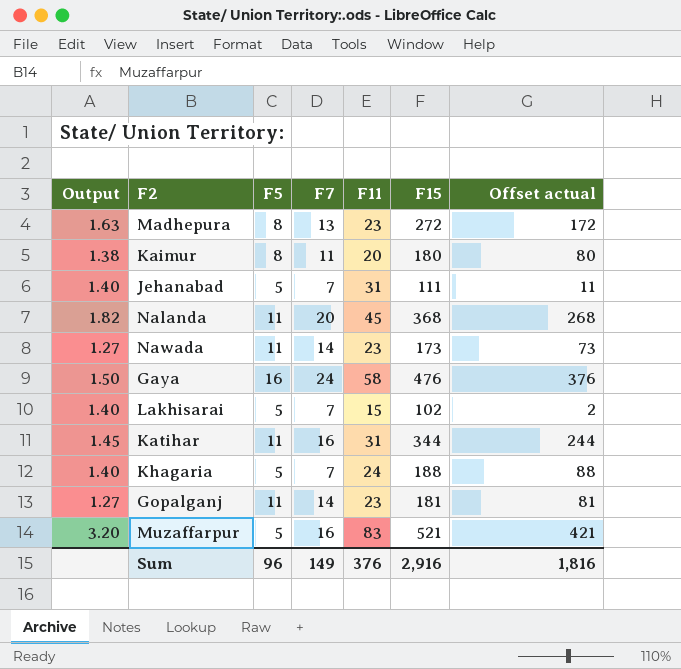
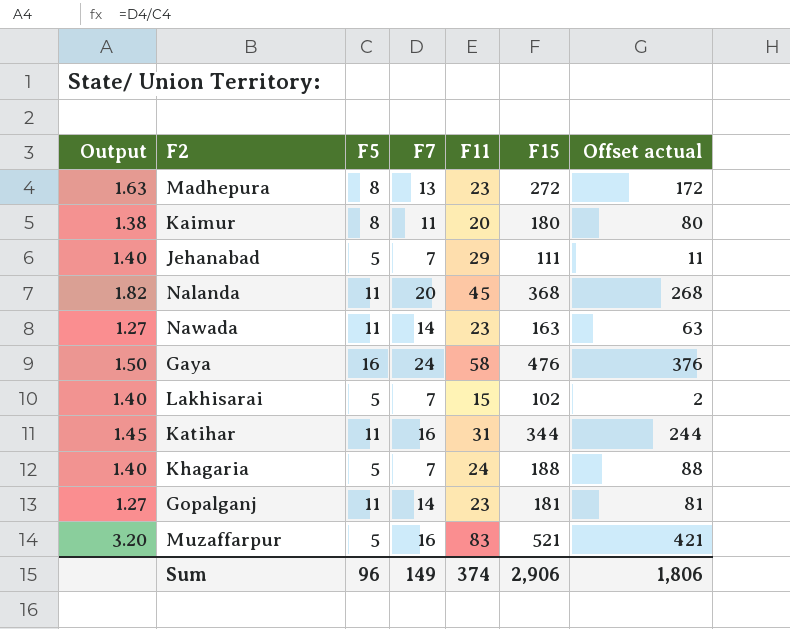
Jehanabad | F11: 31 -> 29
Nawada | F15: 173 -> 163
Nawada | Offset actual: 73 -> 63
Sum | F11: 376 -> 374
Sum | F15: 2,916 -> 2,906
Sum | Offset actual: 1,816 -> 1,806

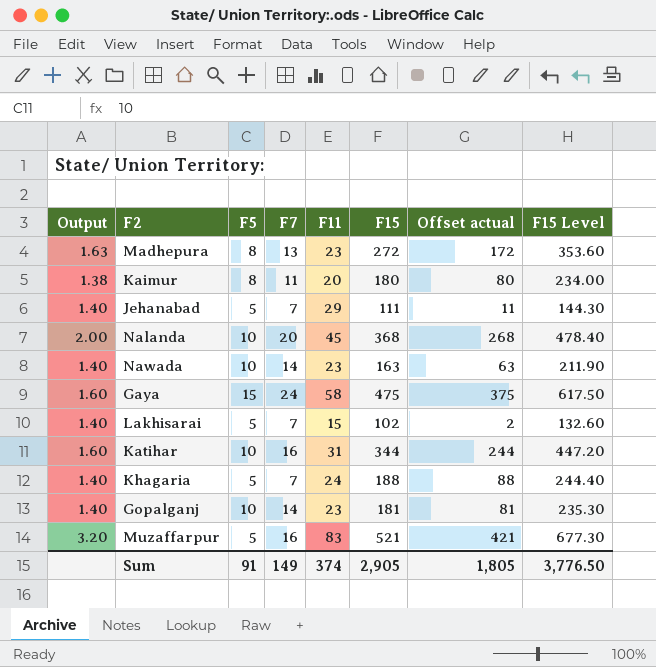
column F15 Level | formula: none -> [F15] * 1.3
Nalanda | Output: 1.82 -> 2.00
Nalanda | F5: 11 -> 10
Nawada | Output: 1.27 -> 1.40
Nawada | F5: 11 -> 10
Gaya | Output: 1.50 -> 1.60
Gaya | F5: 16 -> 15
Gaya | F15: 476 -> 475
Gaya | Offset actual: 376 -> 375
Katihar | Output: 1.45 -> 1.60
Katihar | F5: 11 -> 10
Gopalganj | Output: 1.27 -> 1.40
Gopalganj | F5: 11 -> 10
Sum | F5: 96 -> 91
Sum | F15: 2,906 -> 2,905
Sum | Offset actual: 1,806 -> 1,805

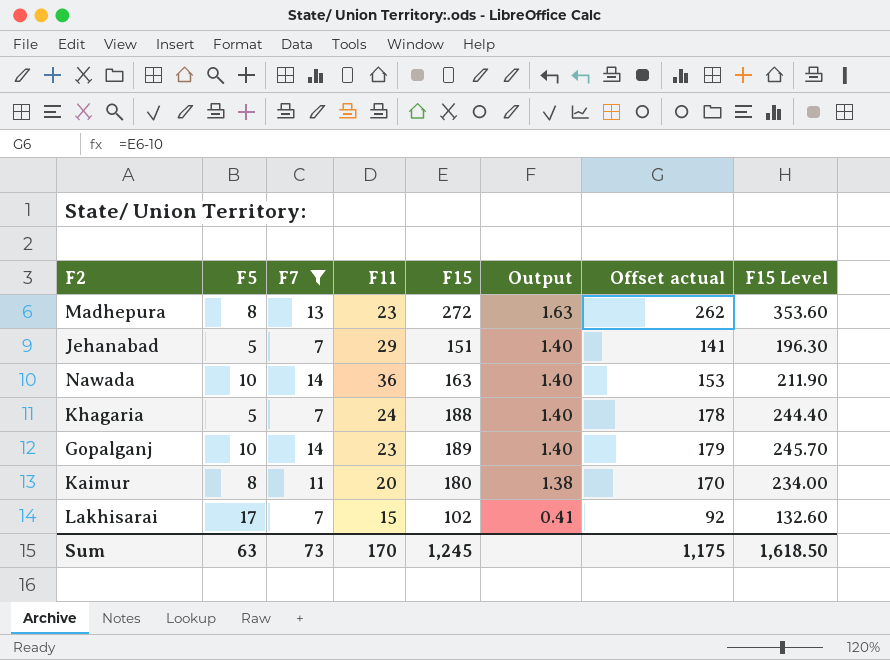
filter: none -> F7 <= 14
row order: none -> Output descending
column Output | position: 1 -> 6
column Offset actual | formula: [F15] - 100 -> [F15] - 10
Jehanabad | F15: 111 -> 151
Jehanabad | F15 Level: 144.30 -> 196.30
Nawada | F11: 23 -> 36
Gopalganj | F15: 181 -> 189
Gopalganj | F15 Level: 235.30 -> 245.70
Lakhisarai | F5: 5 -> 17
Lakhisarai | Output: 1.40 -> 0.41
Sum | F5: 91 -> 63
Sum | F7: 149 -> 73
Sum | F11: 374 -> 170
Sum | F15: 2,905 -> 1,245
Sum | Offset actual: 1,805 -> 1,175
Sum | F15 Level: 3,776.50 -> 1,618.50

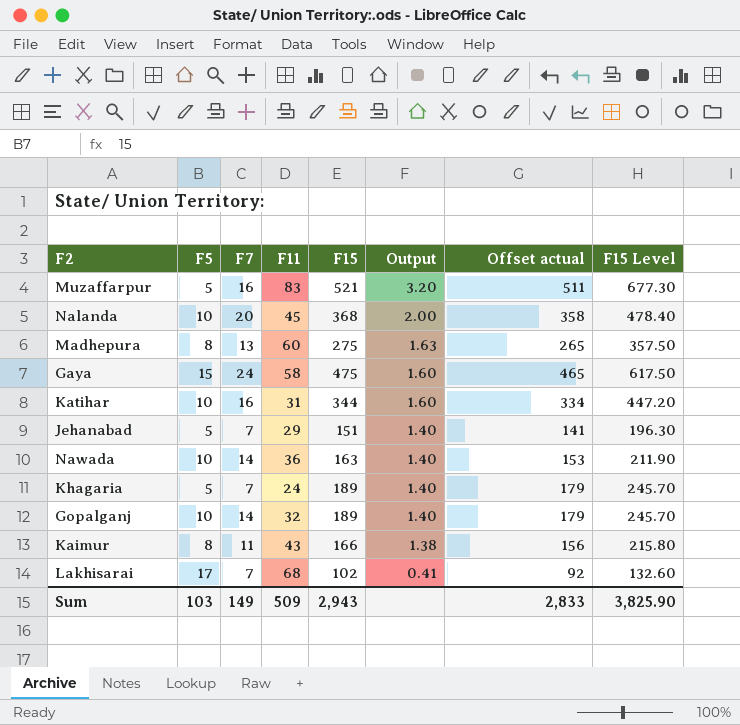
filter: F7 <= 14 -> none
Madhepura | F11: 23 -> 60
Madhepura | F15: 272 -> 275
Madhepura | Offset actual: 262 -> 265
Madhepura | F15 Level: 353.60 -> 357.50
Khagaria | F15: 188 -> 189
Khagaria | Offset actual: 178 -> 179
Khagaria | F15 Level: 244.40 -> 245.70
Gopalganj | F11: 23 -> 32
Kaimur | F11: 20 -> 43
Kaimur | F15: 180 -> 166
Kaimur | Offset actual: 170 -> 156
Kaimur | F15 Level: 234.00 -> 215.80
Lakhisarai | F11: 15 -> 68
Sum | F5: 63 -> 103
Sum | F7: 73 -> 149
Sum | F11: 170 -> 509
Sum | F15: 1,245 -> 2,943
Sum | Offset actual: 1,175 -> 2,833
Sum | F15 Level: 1,618.50 -> 3,825.90

